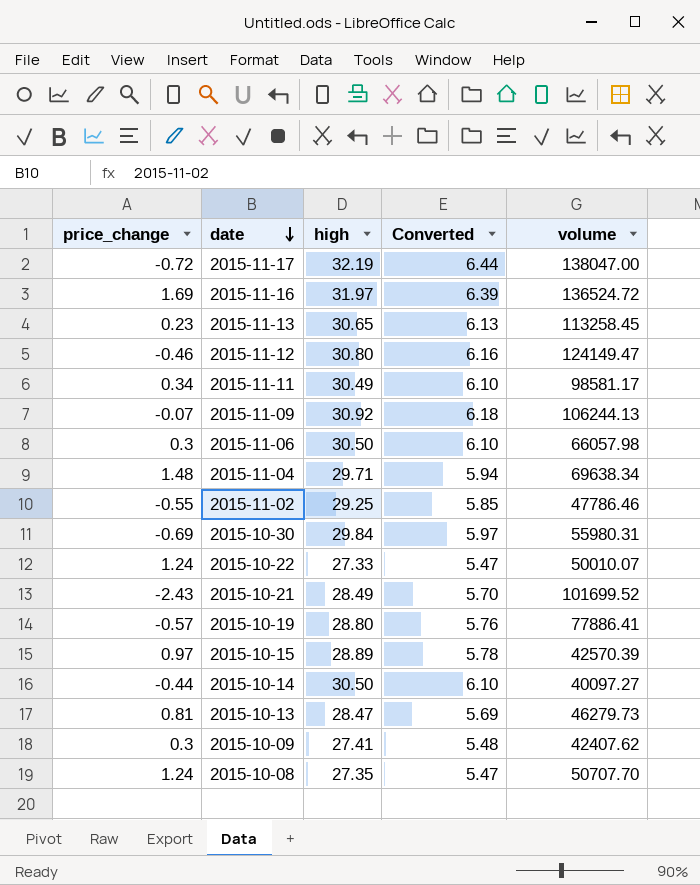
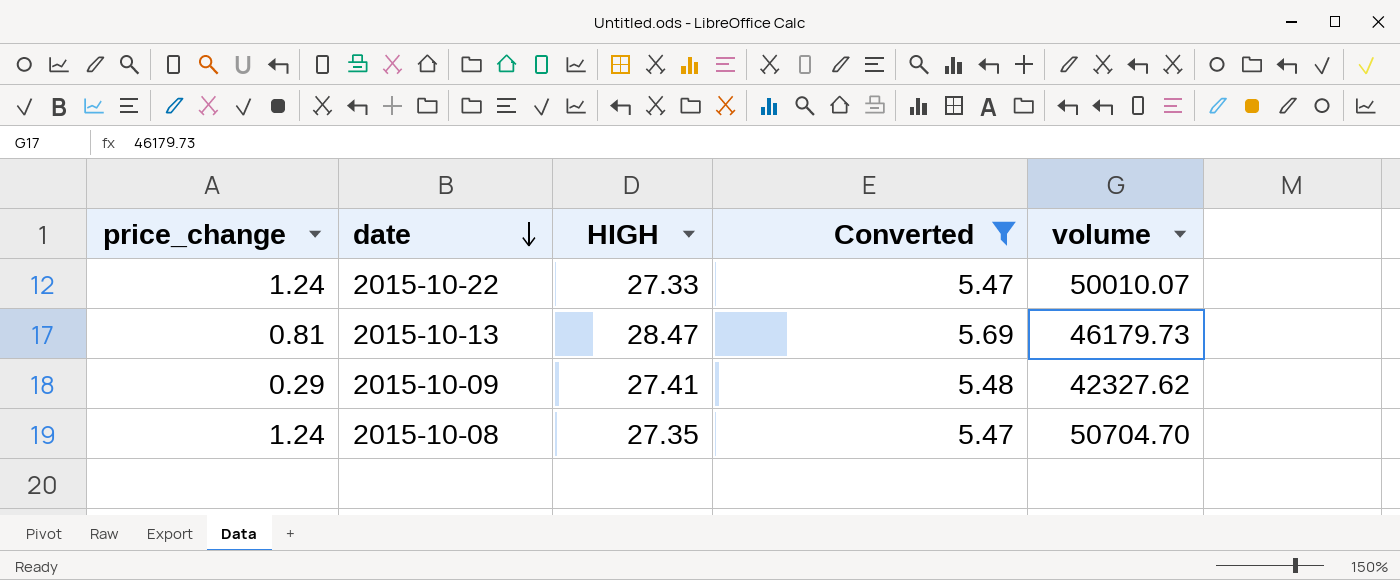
filter: none -> Converted <= 5.69
column name: high -> HIGH
2015-10-13 | volume: 46279.73 -> 46179.73
2015-10-09 | price_change: 0.3 -> 0.29
2015-10-09 | volume: 42407.62 -> 42327.62
2015-10-08 | volume: 50707.70 -> 50704.70

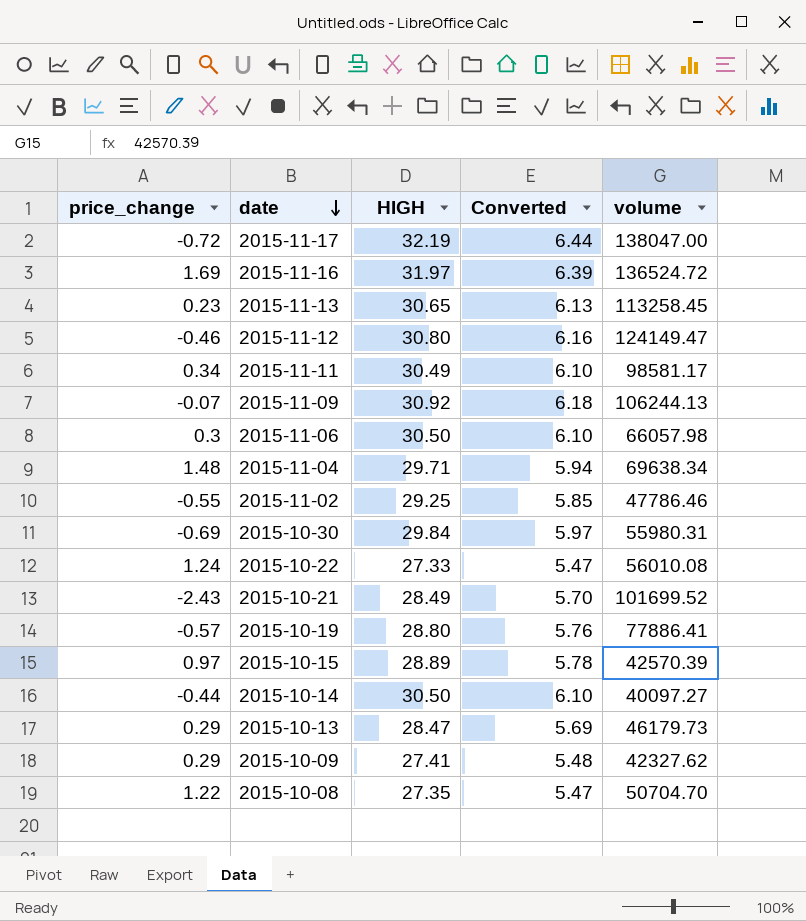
filter: Converted <= 5.69 -> none
2015-10-22 | volume: 50010.07 -> 56010.08
2015-10-13 | price_change: 0.81 -> 0.29
2015-10-08 | price_change: 1.24 -> 1.22

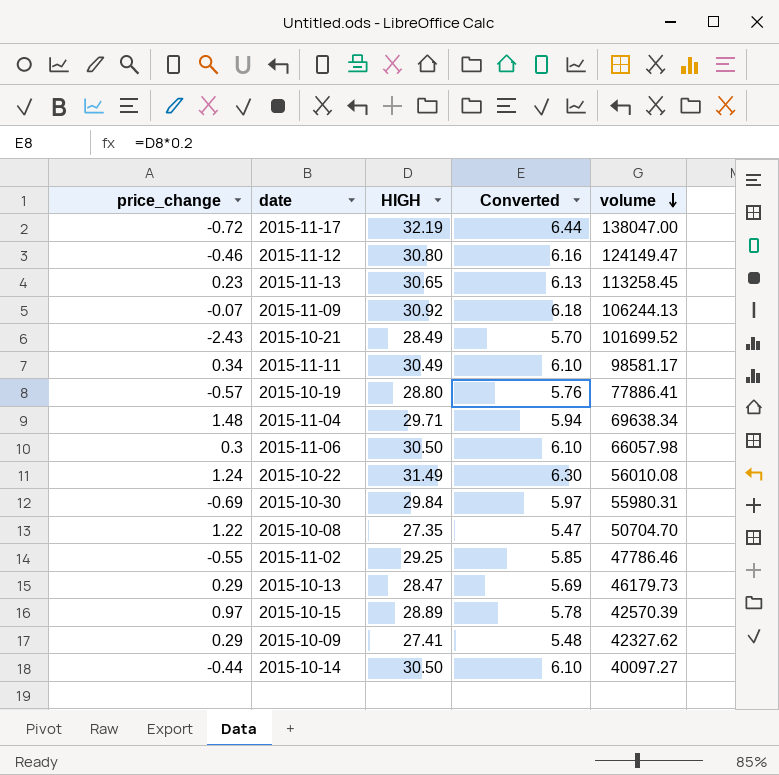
row order: date descending -> volume descending
row 2015-11-16: 1.69 | 31.97 | 6.39 | 136524.72 -> none
2015-10-22 | HIGH: 27.33 -> 31.49
2015-10-22 | Converted: 5.47 -> 6.30

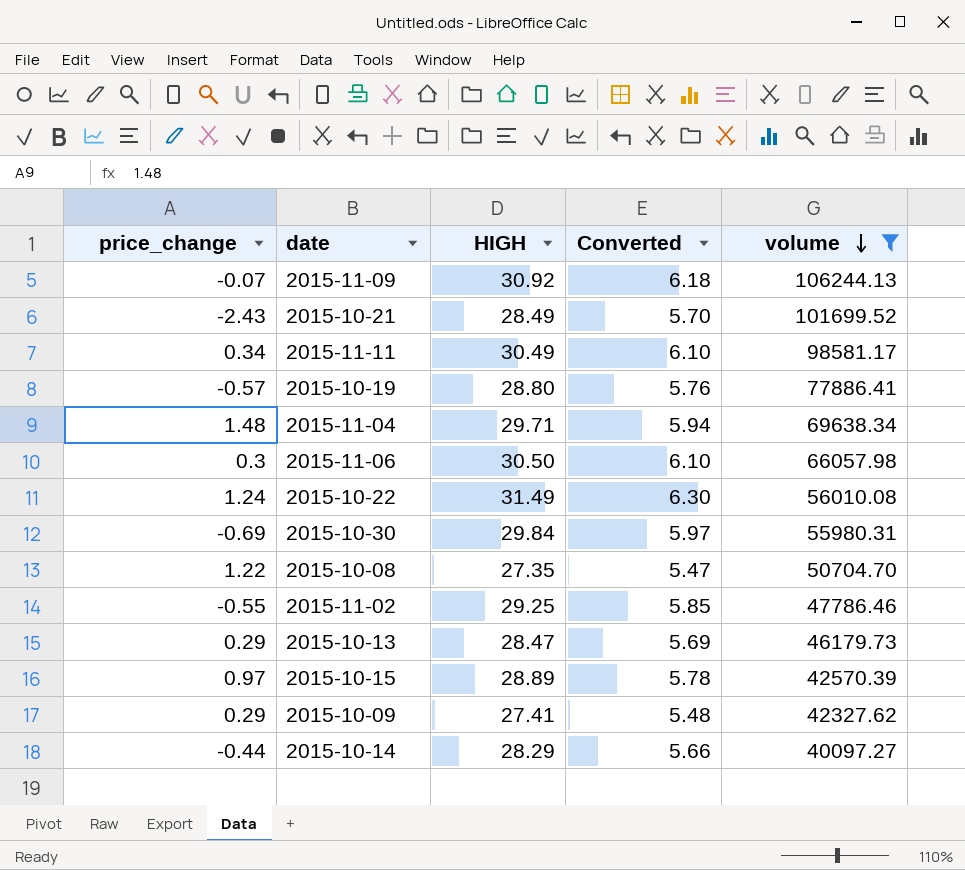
filter: none -> volume <= 106244.13
2015-10-14 | HIGH: 30.50 -> 28.29
2015-10-14 | Converted: 6.10 -> 5.66

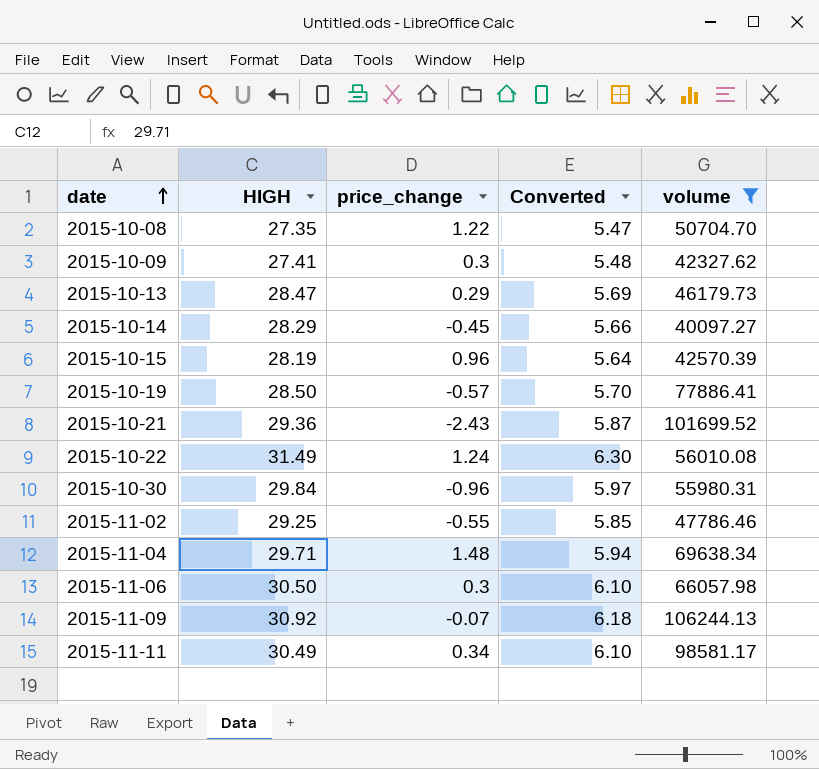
row order: volume descending -> date ascending
column price_change | position: 1 -> 3
2015-10-09 | price_change: 0.29 -> 0.3
2015-10-14 | price_change: -0.44 -> -0.45
2015-10-15 | HIGH: 28.89 -> 28.19
2015-10-15 | price_change: 0.97 -> 0.96
2015-10-15 | Converted: 5.78 -> 5.64
2015-10-19 | HIGH: 28.80 -> 28.50
2015-10-19 | Converted: 5.76 -> 5.70
2015-10-21 | HIGH: 28.49 -> 29.36
2015-10-21 | Converted: 5.70 -> 5.87
2015-10-30 | price_change: -0.69 -> -0.96

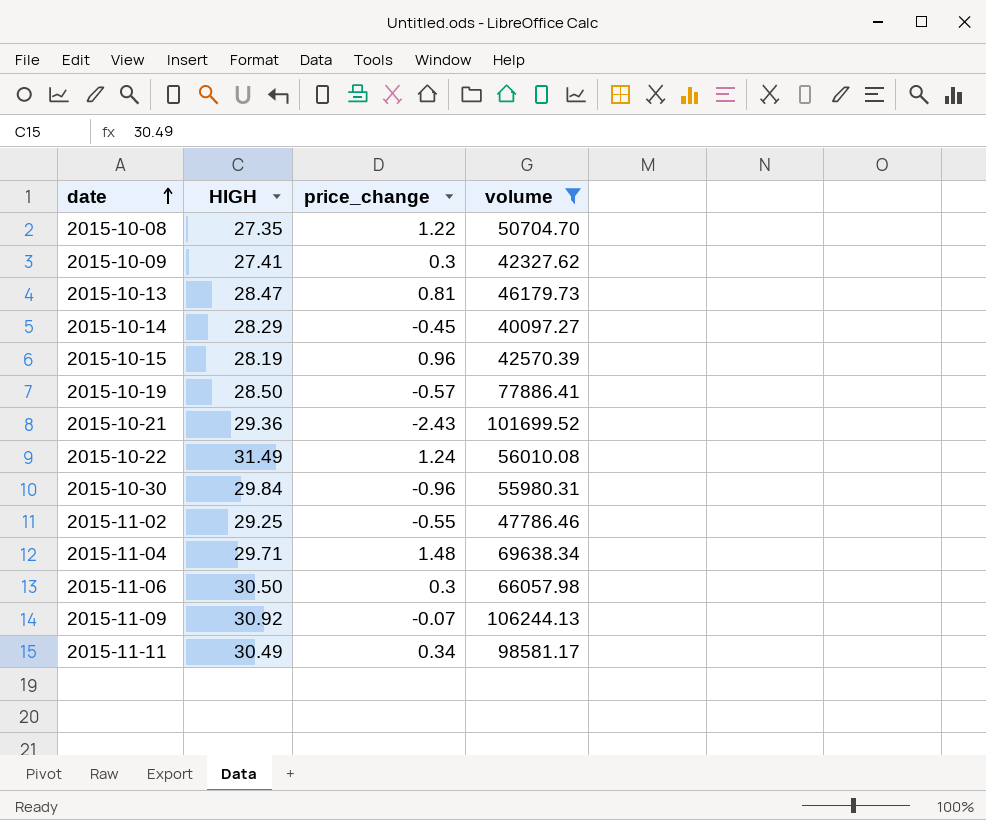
column Converted | formula: [HIGH] * 0.2 -> none
2015-10-13 | price_change: 0.29 -> 0.81

